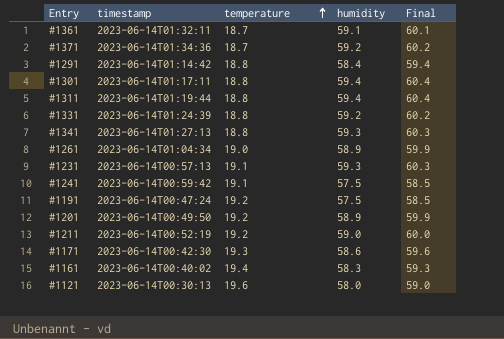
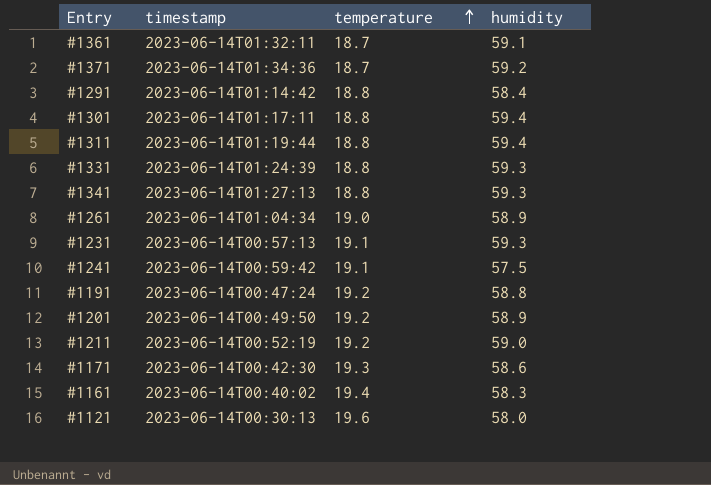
column Final | formula: [humidity] + 1 -> none
#1331 | humidity: 59.2 -> 59.3
#1191 | humidity: 57.5 -> 58.8

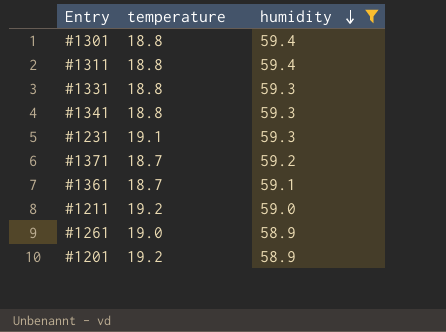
filter: none -> humidity >= 58.9
row order: temperature ascending -> humidity descending
column timestamp | position: 2 -> none

